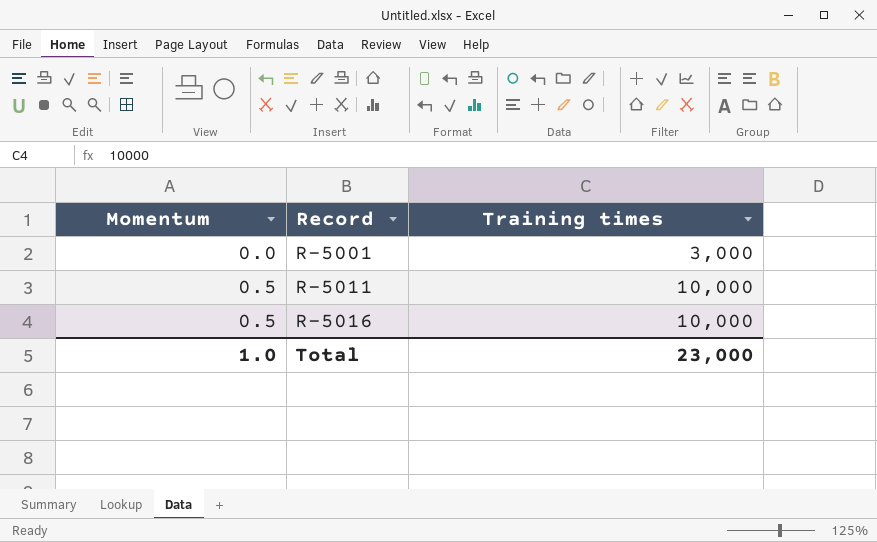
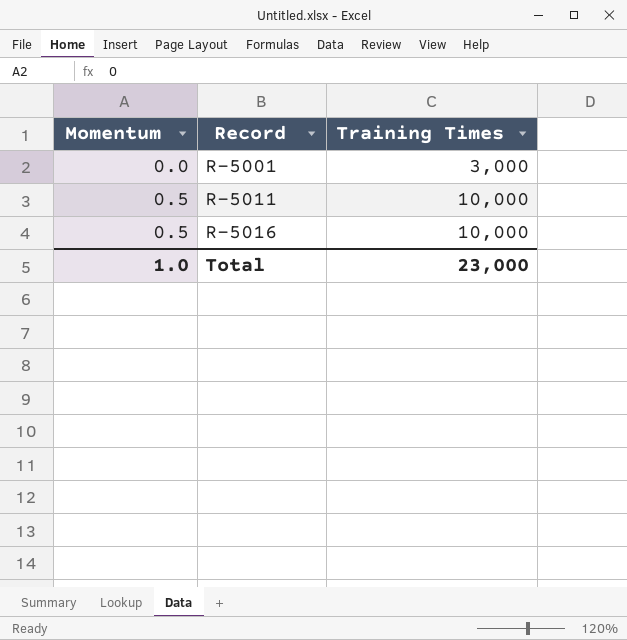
column name: Training times -> Training Times

